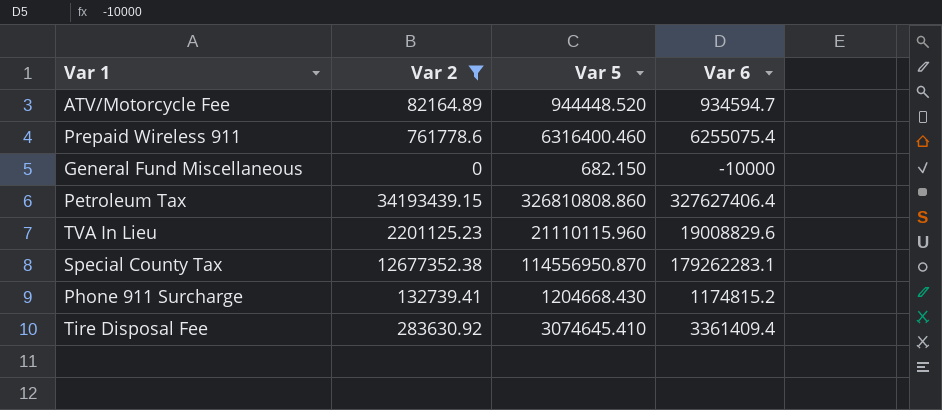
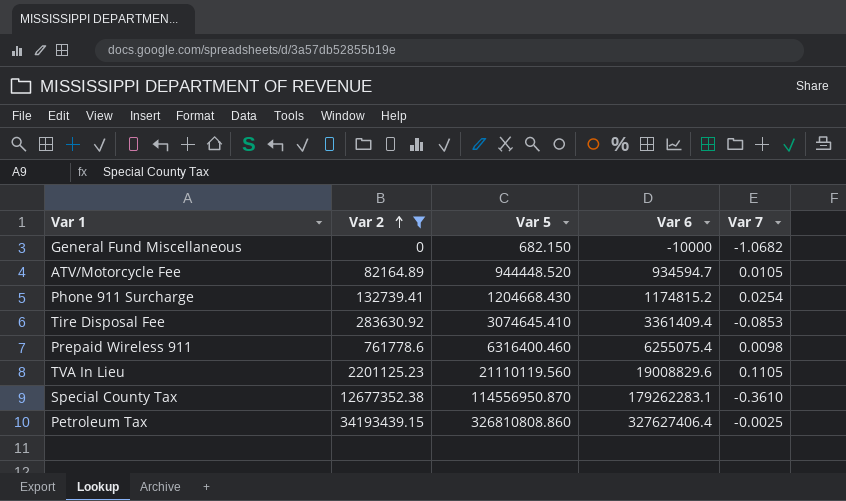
row order: none -> Var 2 ascending
column Var 7 | formula: none -> ([Var 5] - [Var 6]) / [Var 6]
TVA In Lieu | Var 5: 21110115.960 -> 21110119.560

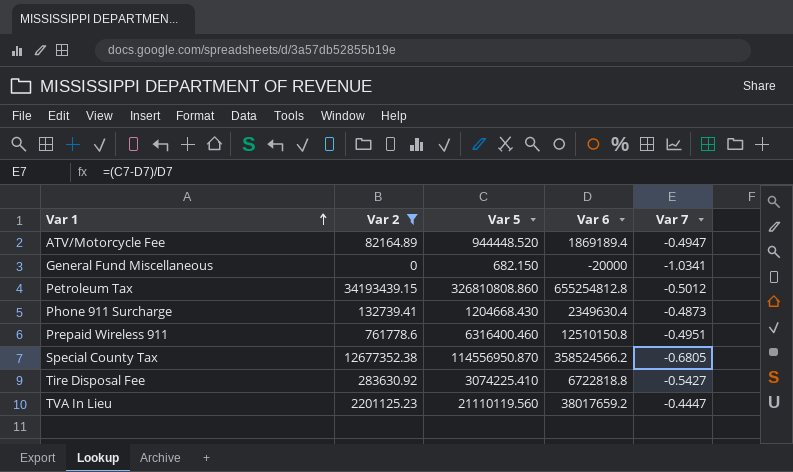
row order: Var 2 ascending -> Var 1 ascending
ATV/Motorcycle Fee | Var 6: 934594.7 -> 1869189.4
ATV/Motorcycle Fee | Var 7: 0.0105 -> -0.4947
General Fund Miscellaneous | Var 6: -10000 -> -20000
General Fund Miscellaneous | Var 7: -1.0682 -> -1.0341
Petroleum Tax | Var 6: 327627406.4 -> 655254812.8
Petroleum Tax | Var 7: -0.0025 -> -0.5012
Phone 911 Surcharge | Var 6: 1174815.2 -> 2349630.4
Phone 911 Surcharge | Var 7: 0.0254 -> -0.4873
Prepaid Wireless 911 | Var 6: 6255075.4 -> 12510150.8
Prepaid Wireless 911 | Var 7: 0.0098 -> -0.4951
Special County Tax | Var 6: 179262283.1 -> 358524566.2
Special County Tax | Var 7: -0.3610 -> -0.6805
Tire Disposal Fee | Var 5: 3074645.410 -> 3074225.410
Tire Disposal Fee | Var 6: 3361409.4 -> 6722818.8
Tire Disposal Fee | Var 7: -0.0853 -> -0.5427
TVA In Lieu | Var 6: 19008829.6 -> 38017659.2
TVA In Lieu | Var 7: 0.1105 -> -0.4447

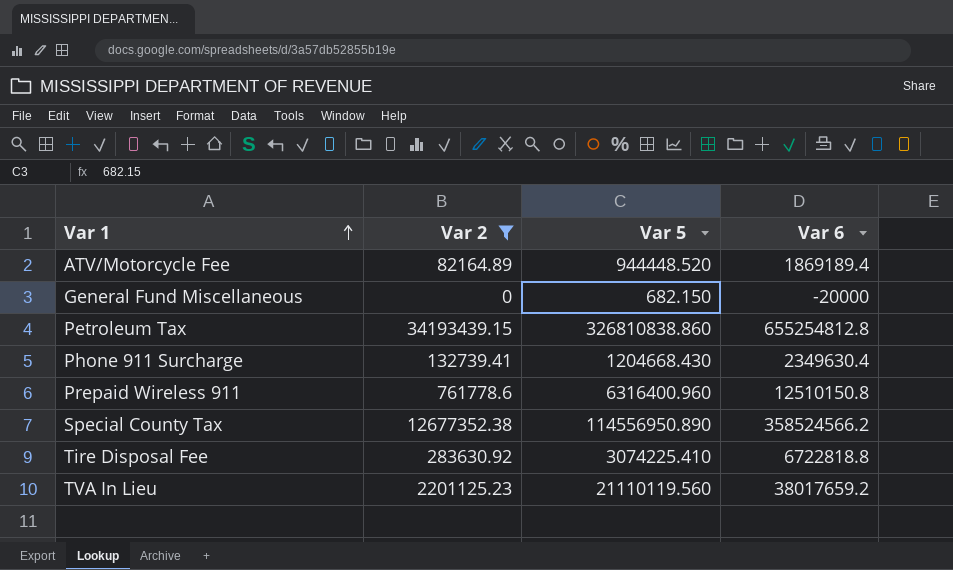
column Var 7 | formula: ([Var 5] - [Var 6]) / [Var 6] -> none
Petroleum Tax | Var 5: 326810808.860 -> 326810838.860
Prepaid Wireless 911 | Var 5: 6316400.460 -> 6316400.960
Special County Tax | Var 5: 114556950.870 -> 114556950.890

